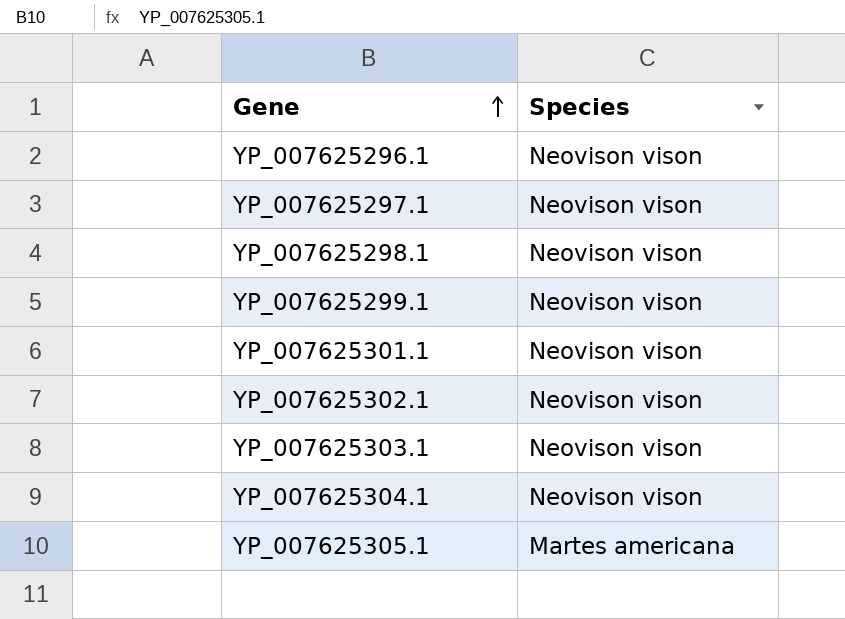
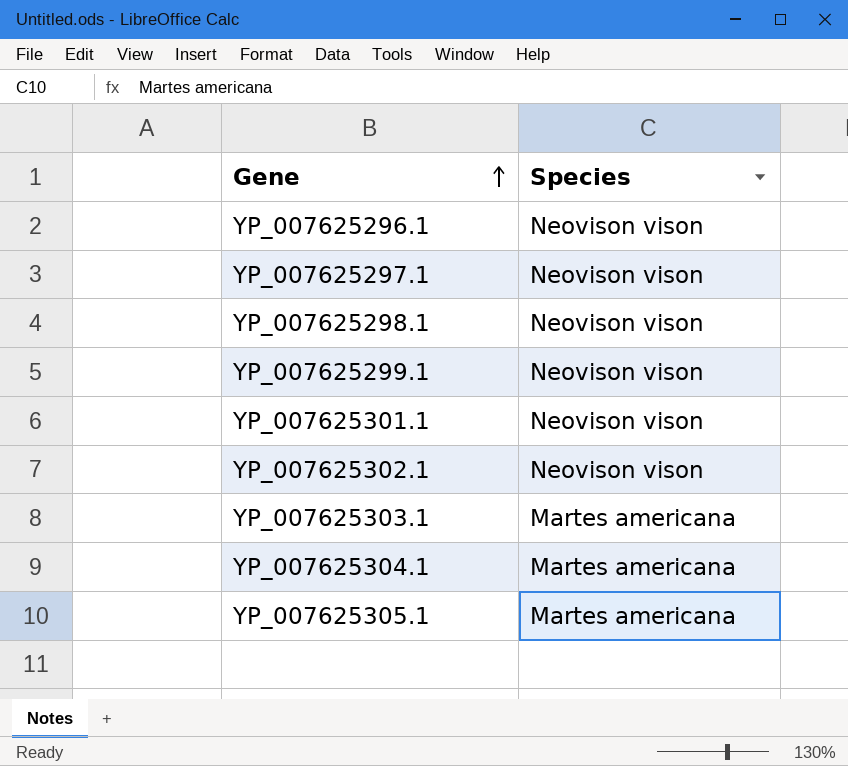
YP_007625303.1 | Species: Neovison vison -> Martes americana
YP_007625304.1 | Species: Neovison vison -> Martes americana

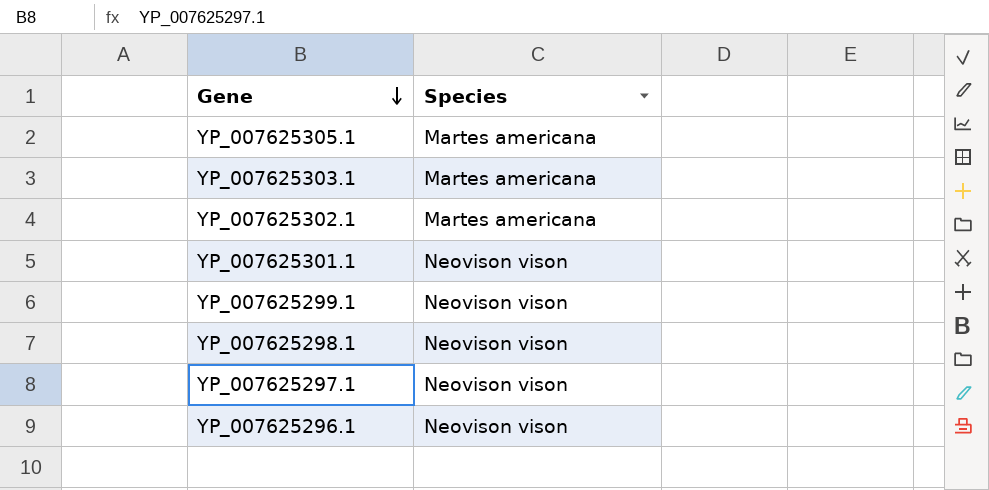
row order: Gene ascending -> Gene descending
row YP_007625304.1: Martes americana -> none
YP_007625302.1 | Species: Neovison vison -> Martes americana

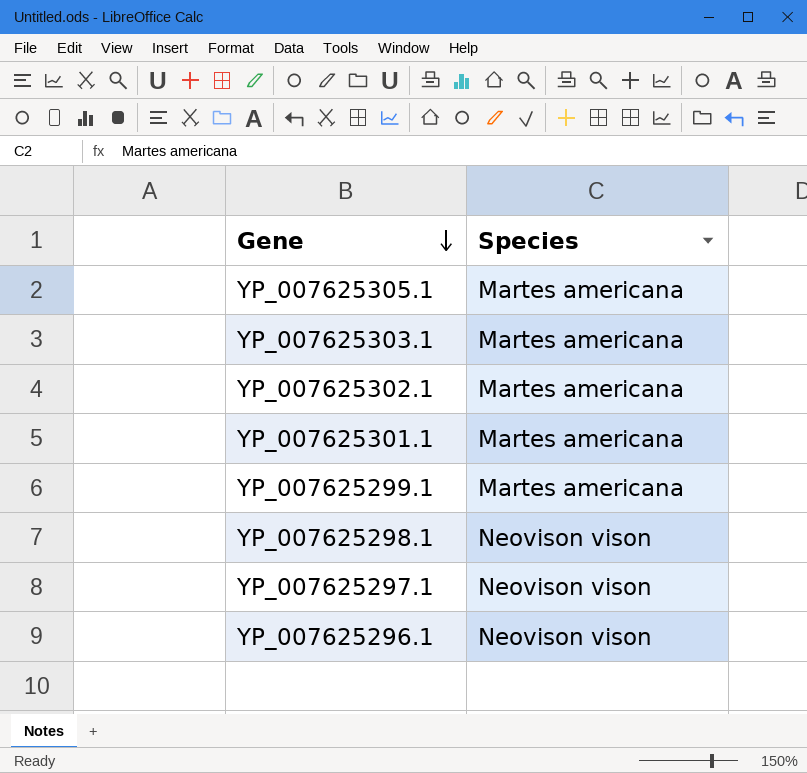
YP_007625301.1 | Species: Neovison vison -> Martes americana
YP_007625299.1 | Species: Neovison vison -> Martes americana

